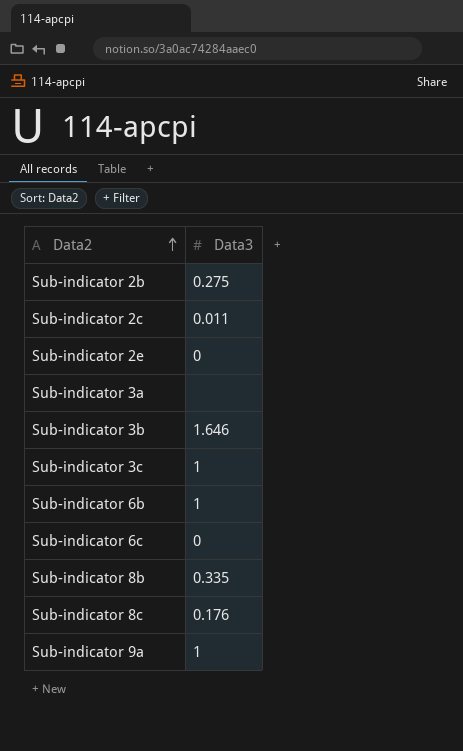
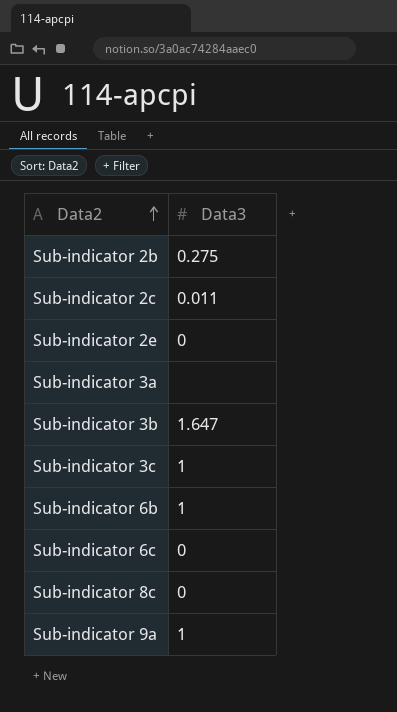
row Sub-indicator 8b: 0.335 -> none
Sub-indicator 3b | Data3: 1.646 -> 1.647
Sub-indicator 8c | Data3: 0.176 -> 0

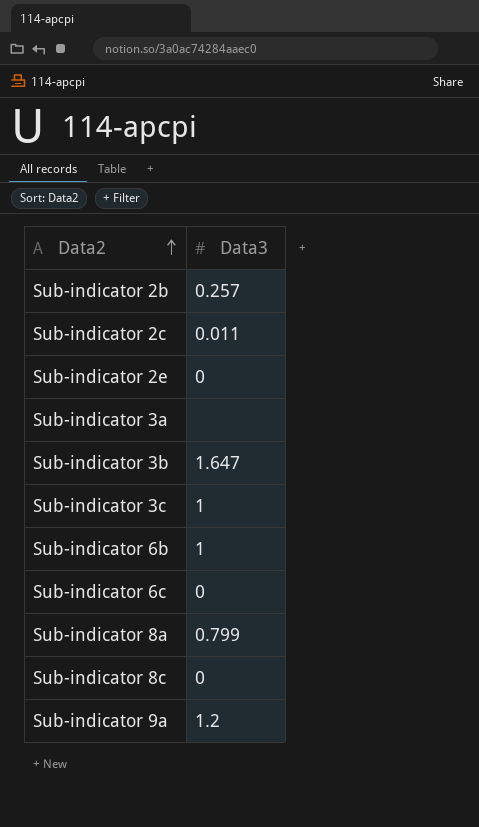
Sub-indicator 2b | Data3: 0.275 -> 0.257
row Sub-indicator 8a: none -> 0.799
Sub-indicator 9a | Data3: 1 -> 1.2

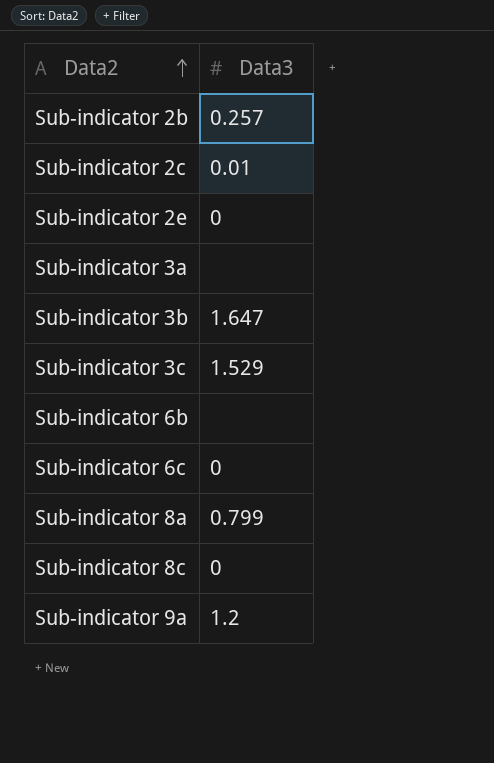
Sub-indicator 2c | Data3: 0.011 -> 0.01
Sub-indicator 3c | Data3: 1 -> 1.529
Sub-indicator 6b | Data3: 1 -> none

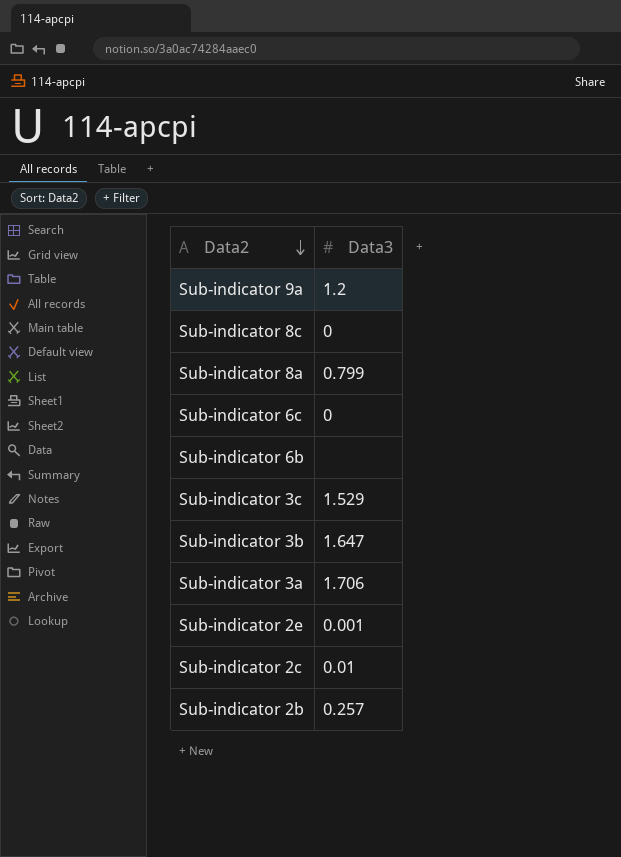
row order: Data2 ascending -> Data2 descending
Sub-indicator 3a | Data3: none -> 1.706
Sub-indicator 2e | Data3: 0 -> 0.001

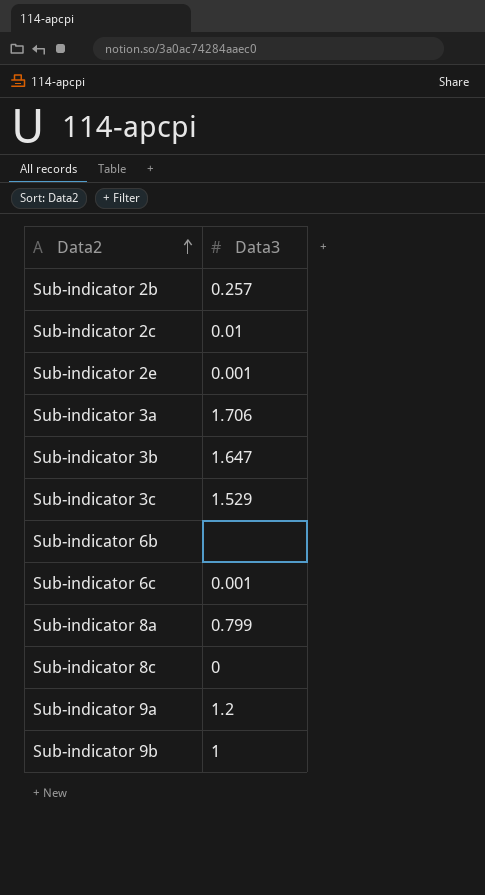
row order: Data2 descending -> Data2 ascending
Sub-indicator 6c | Data3: 0 -> 0.001
row Sub-indicator 9b: none -> 1

